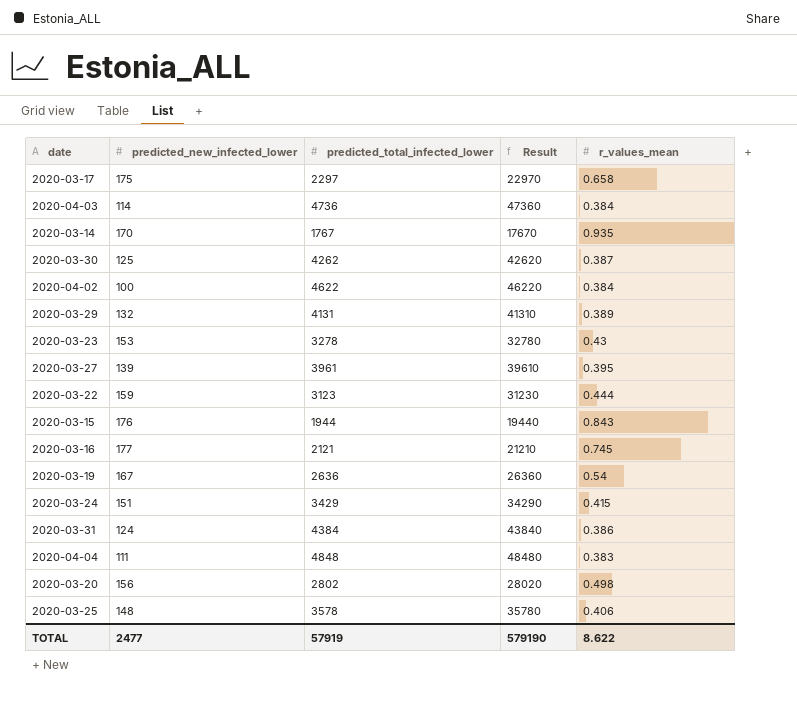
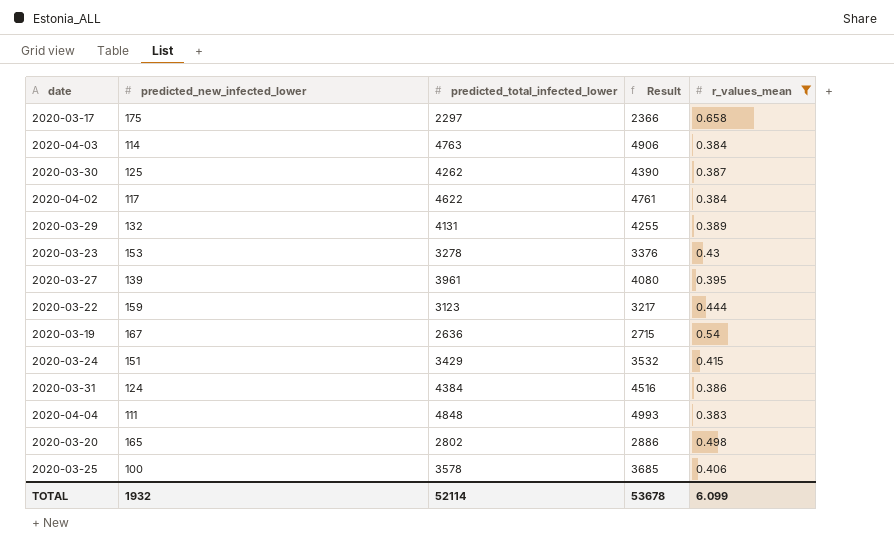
filter: none -> r_values_mean <= 0.658
column Result | formula: [predicted_total_infected_lower] * 10 -> [predicted_total_infected_lower] * 1.03
2020-04-03 | predicted_total_infected_lower: 4736 -> 4763
2020-04-02 | predicted_new_infected_lower: 100 -> 117
2020-03-20 | predicted_new_infected_lower: 156 -> 165
2020-03-25 | predicted_new_infected_lower: 148 -> 100
TOTAL | predicted_new_infected_lower: 2477 -> 1932
TOTAL | predicted_total_infected_lower: 57919 -> 52114
TOTAL | Result: 579190 -> 53678
TOTAL | r_values_mean: 8.622 -> 6.099

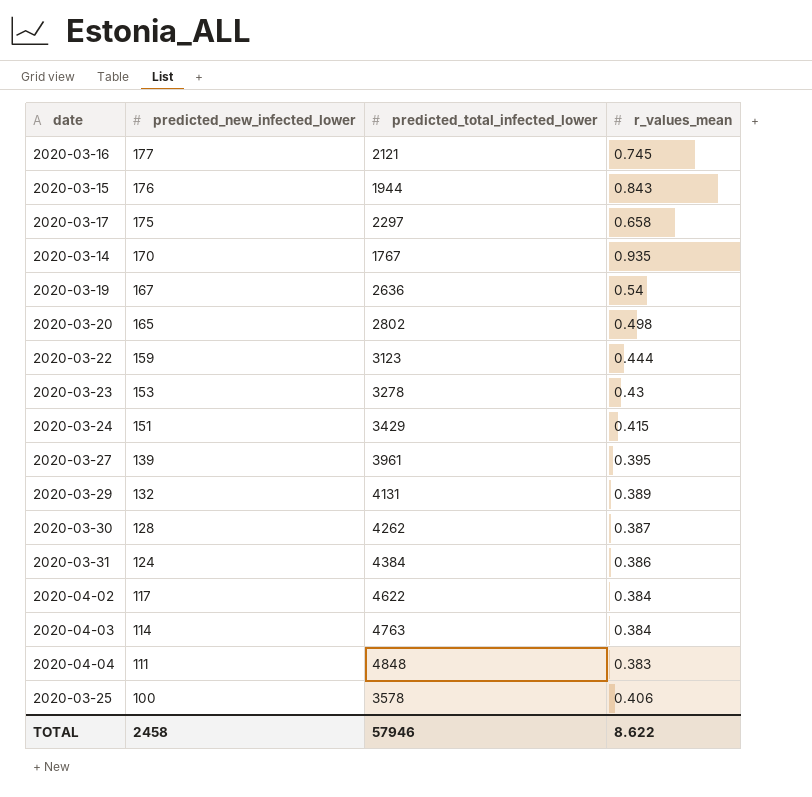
filter: r_values_mean <= 0.658 -> none
row order: none -> predicted_new_infected_lower descending
column Result | formula: [predicted_total_infected_lower] * 1.03 -> none
2020-03-30 | predicted_new_infected_lower: 125 -> 128
TOTAL | predicted_new_infected_lower: 1932 -> 2458
TOTAL | predicted_total_infected_lower: 52114 -> 57946
TOTAL | r_values_mean: 6.099 -> 8.622

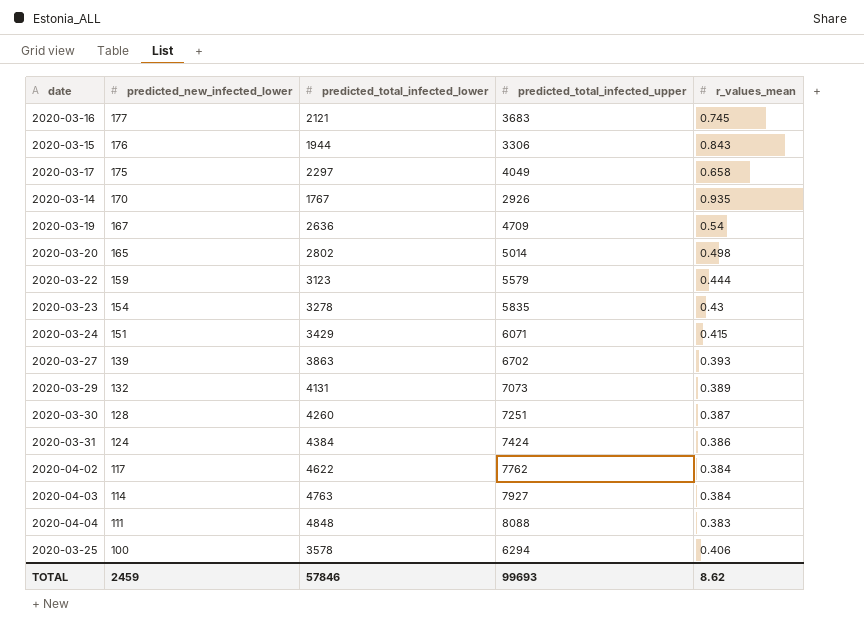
column predicted_total_infected_upper | position: none -> 4
2020-03-23 | predicted_new_infected_lower: 153 -> 154
2020-03-27 | predicted_total_infected_lower: 3961 -> 3863
2020-03-27 | r_values_mean: 0.395 -> 0.393
2020-03-30 | predicted_total_infected_lower: 4262 -> 4260
TOTAL | predicted_new_infected_lower: 2458 -> 2459
TOTAL | predicted_total_infected_lower: 57946 -> 57846
TOTAL | r_values_mean: 8.622 -> 8.62

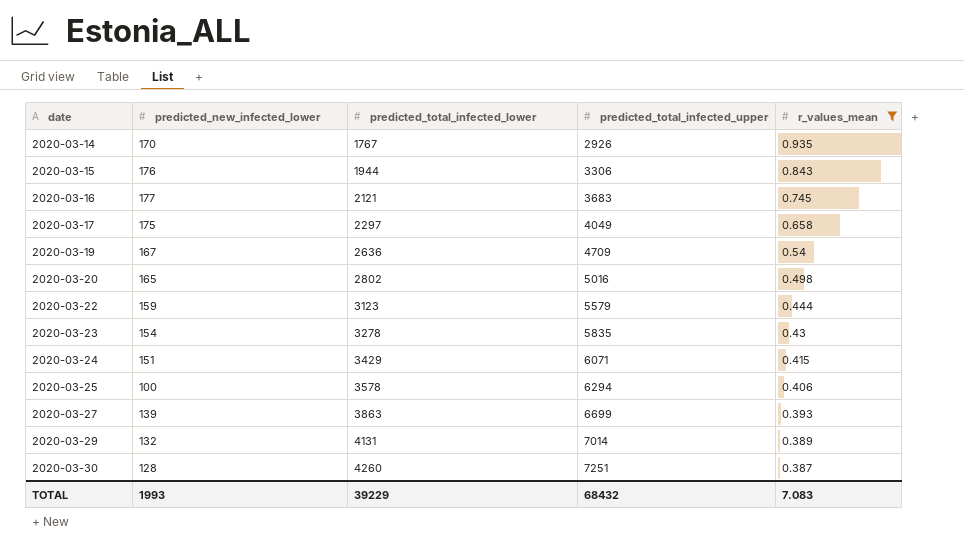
filter: none -> r_values_mean >= 0.387
row order: predicted_new_infected_lower descending -> date ascending
2020-03-20 | predicted_total_infected_upper: 5014 -> 5016
2020-03-27 | predicted_total_infected_upper: 6702 -> 6699
2020-03-29 | predicted_total_infected_upper: 7073 -> 7014
TOTAL | predicted_new_infected_lower: 2459 -> 1993
TOTAL | predicted_total_infected_lower: 57846 -> 39229
TOTAL | predicted_total_infected_upper: 99693 -> 68432
TOTAL | r_values_mean: 8.62 -> 7.083

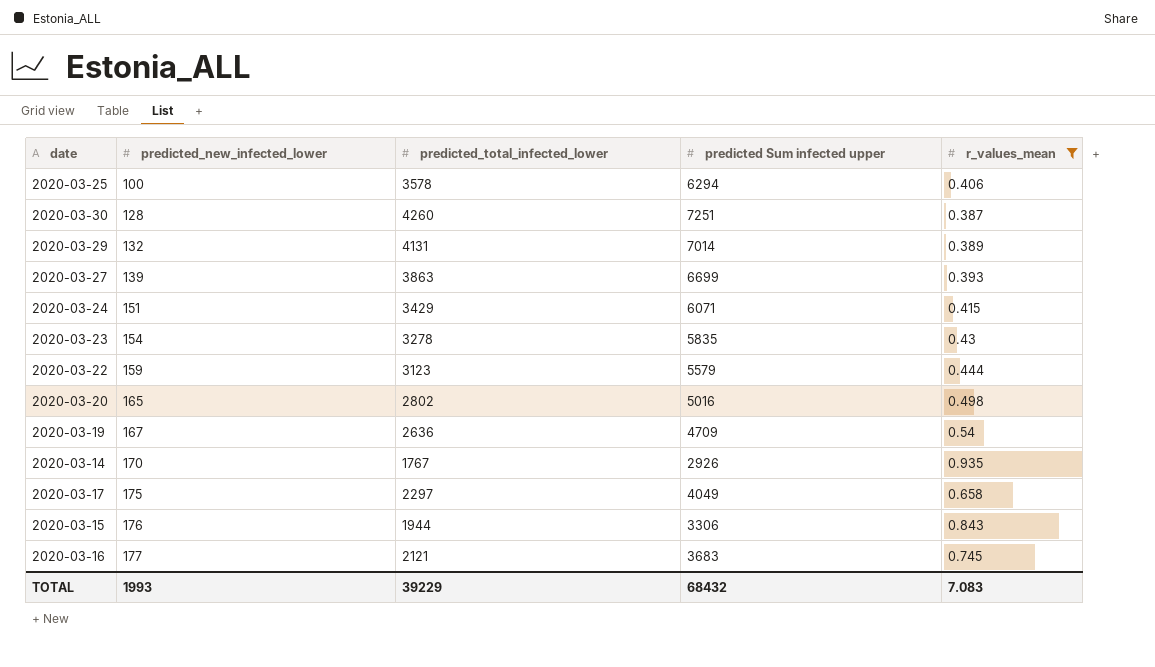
row order: date ascending -> predicted_new_infected_lower ascending
column name: predicted_total_infected_upper -> predicted Sum infected upper

